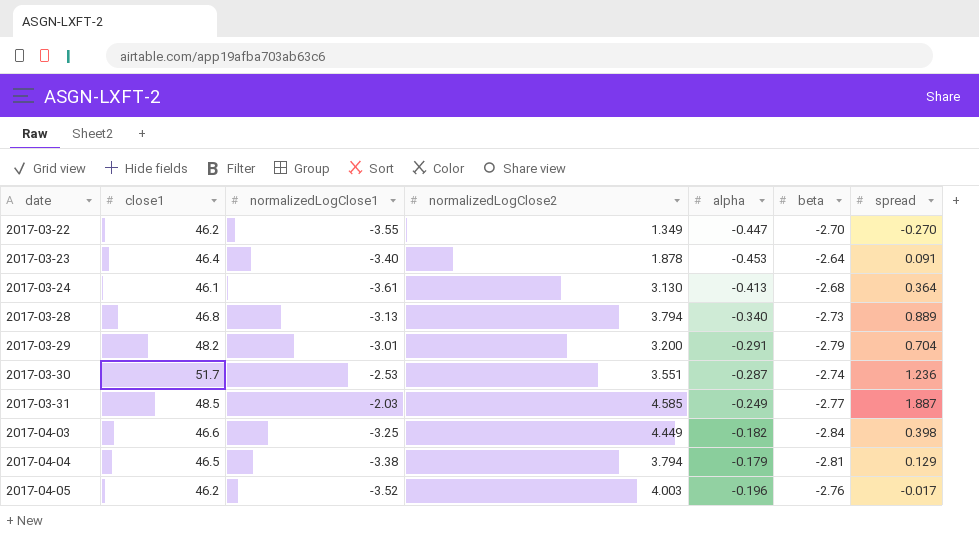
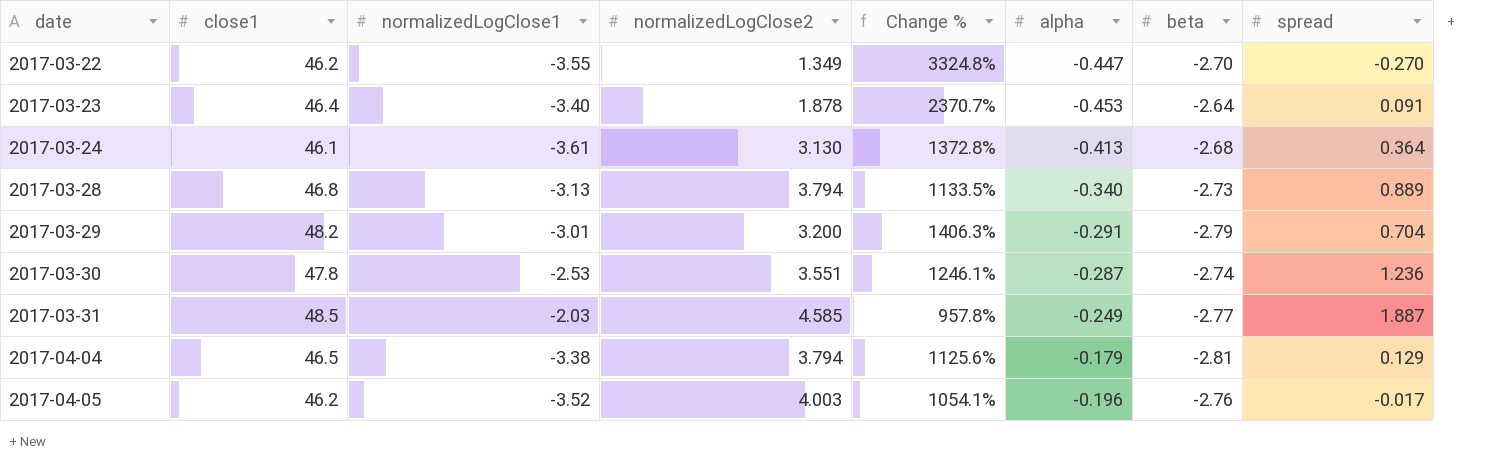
column Change % | formula: none -> ([close1] - [normalizedLogClose2]) / [normalizedLogClose2]
row 2017-04-03: 46.6 | -3.25 | 4.449 | -0.182 | -2.84 | 0.398 -> none
2017-03-30 | close1: 51.7 -> 47.8

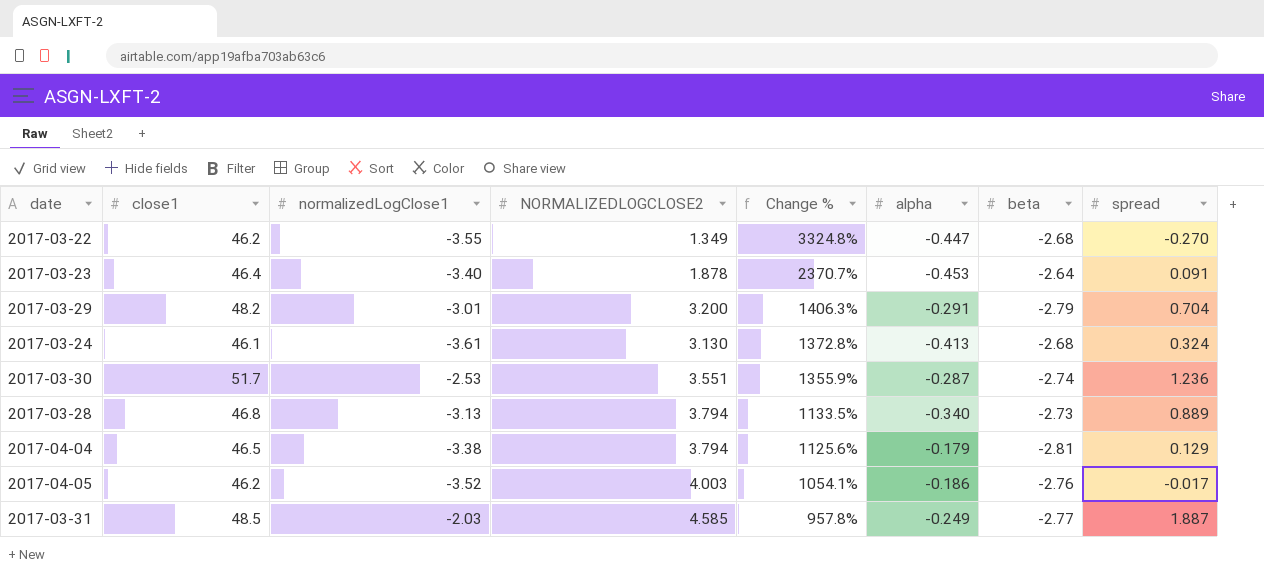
row order: date ascending -> Change % descending
column name: normalizedLogClose2 -> NORMALIZEDLOGCLOSE2
2017-03-22 | beta: -2.70 -> -2.68
2017-03-24 | spread: 0.364 -> 0.324
2017-03-30 | close1: 47.8 -> 51.7
2017-03-30 | Change %: 1246.1% -> 1355.9%
2017-04-05 | alpha: -0.196 -> -0.186

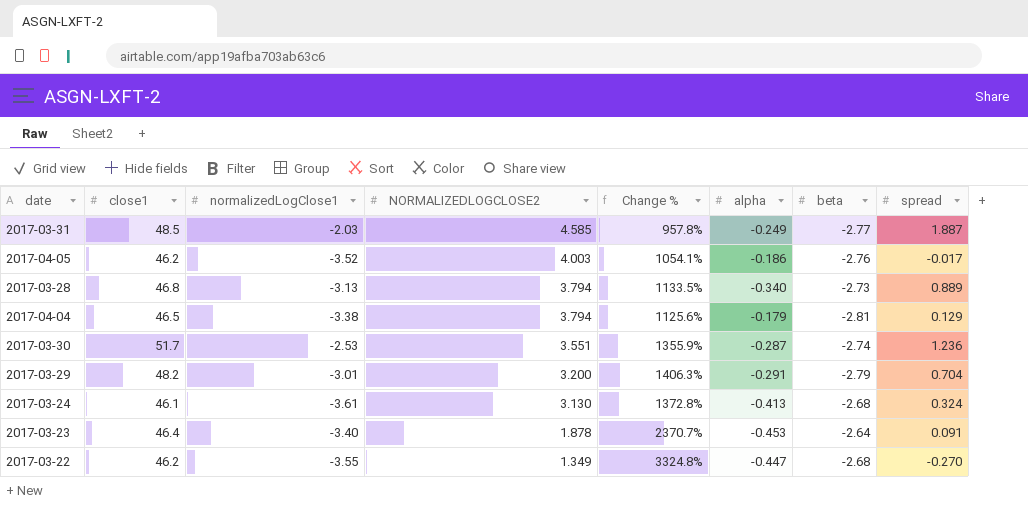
row order: Change % descending -> NORMALIZEDLOGCLOSE2 descending

